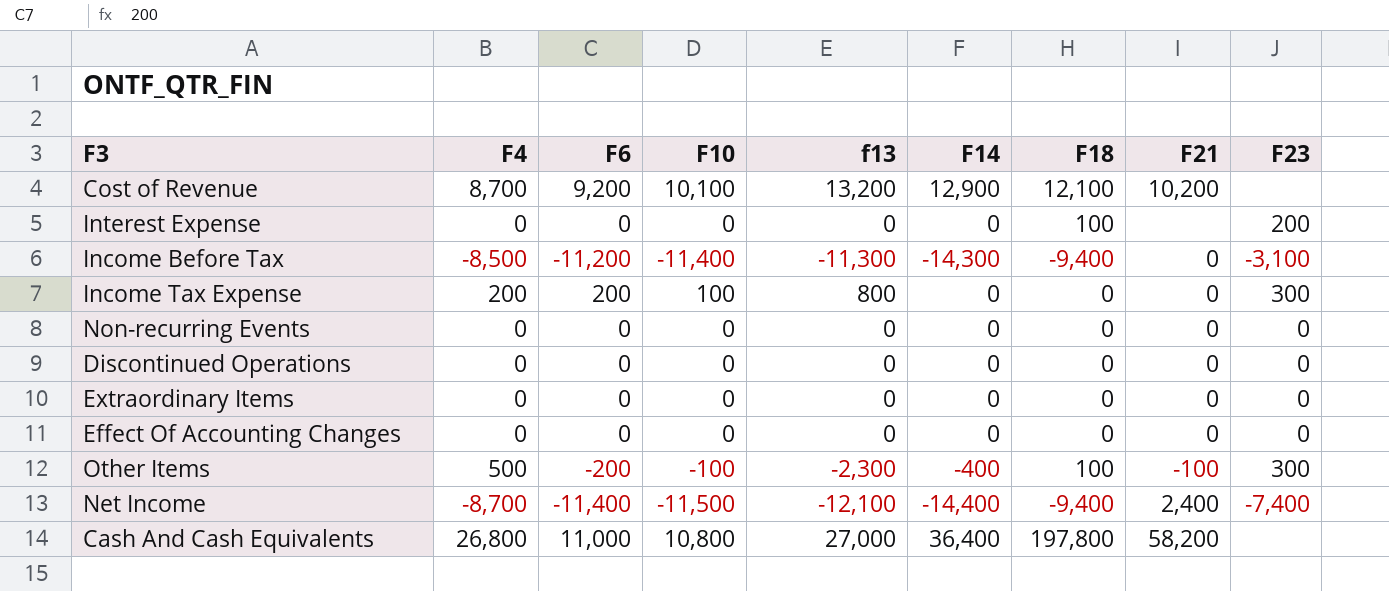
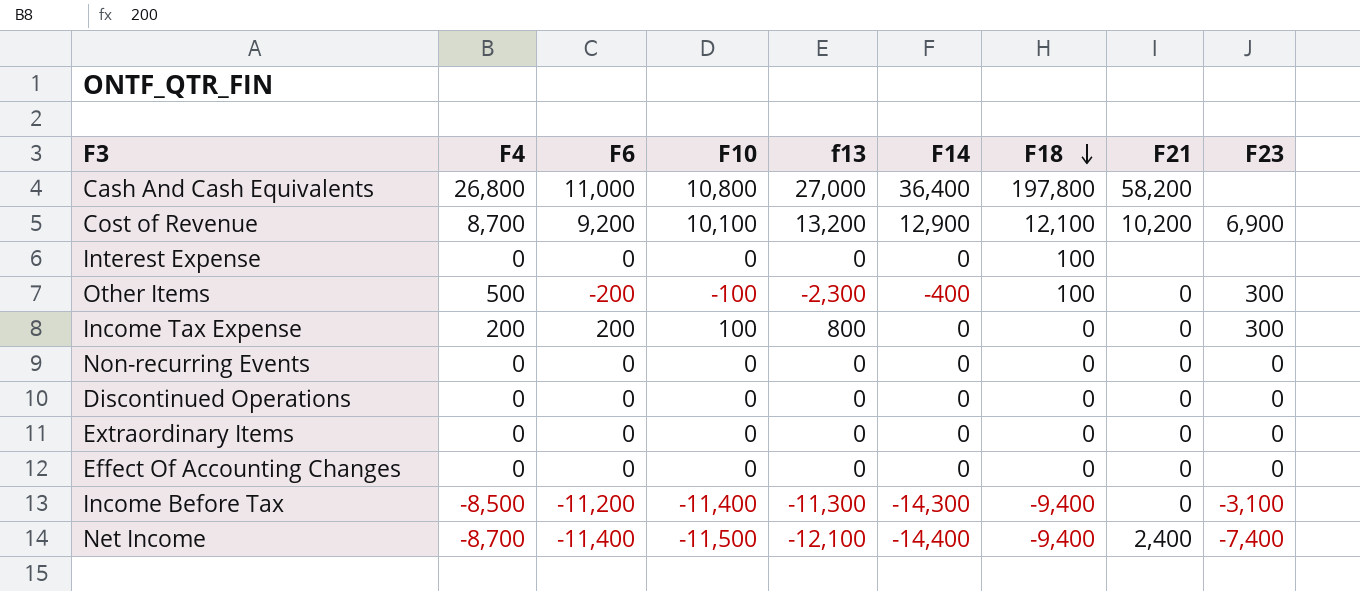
row order: none -> F18 descending
Cost of Revenue | F23: none -> 6,900
Interest Expense | F23: 200 -> none
Other Items | F21: -100 -> 0

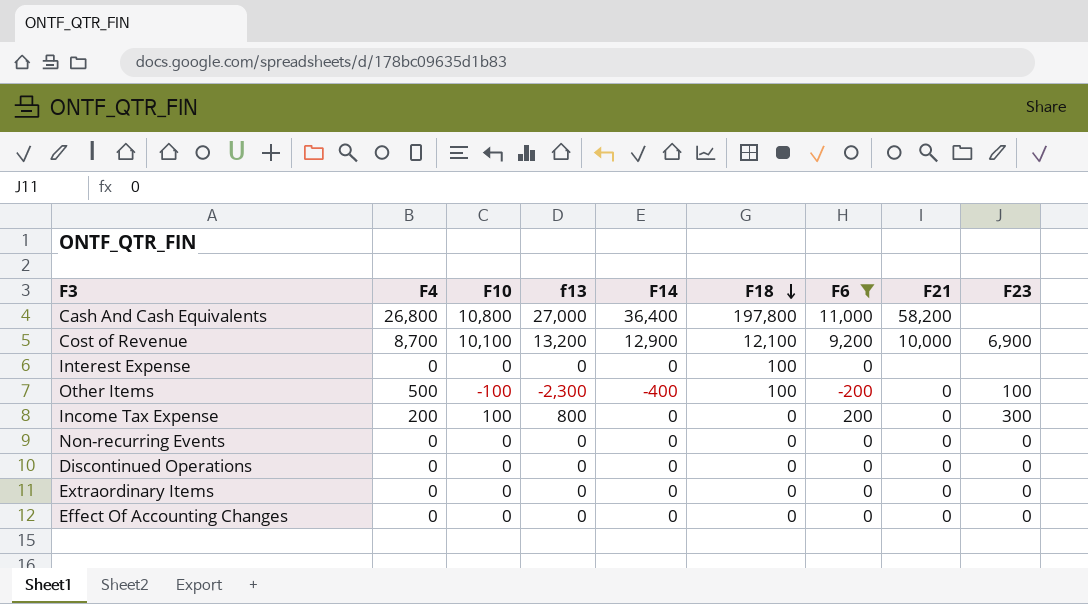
filter: none -> F6 >= -200
column F6 | position: 3 -> 7
Cost of Revenue | F21: 10,200 -> 10,000
Other Items | F23: 300 -> 100

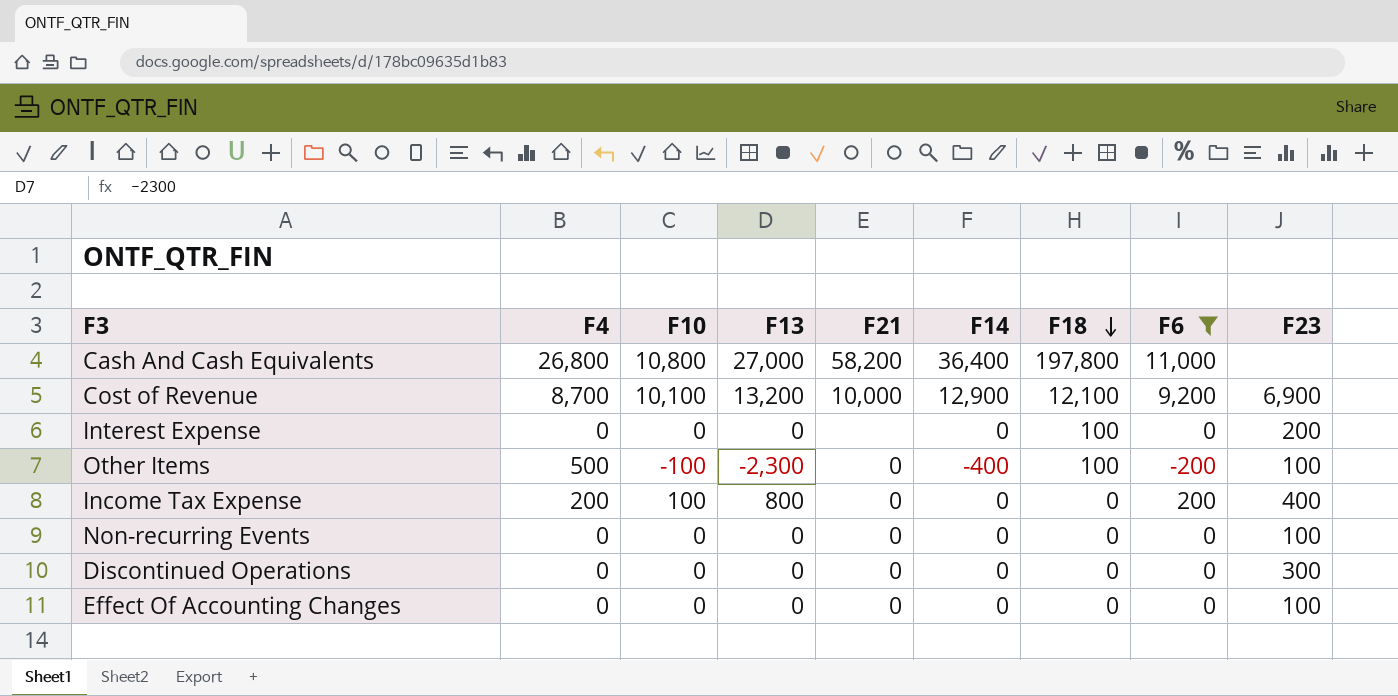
column name: f13 -> F13
column F21 | position: 8 -> 5
row Extraordinary Items: 0 | 0 | 0 | 0 | 0 | 0 | 0 | 0 -> none
Interest Expense | F23: none -> 200
Income Tax Expense | F23: 300 -> 400
Non-recurring Events | F23: 0 -> 100
Discontinued Operations | F23: 0 -> 300
Effect Of Accounting Changes | F23: 0 -> 100

